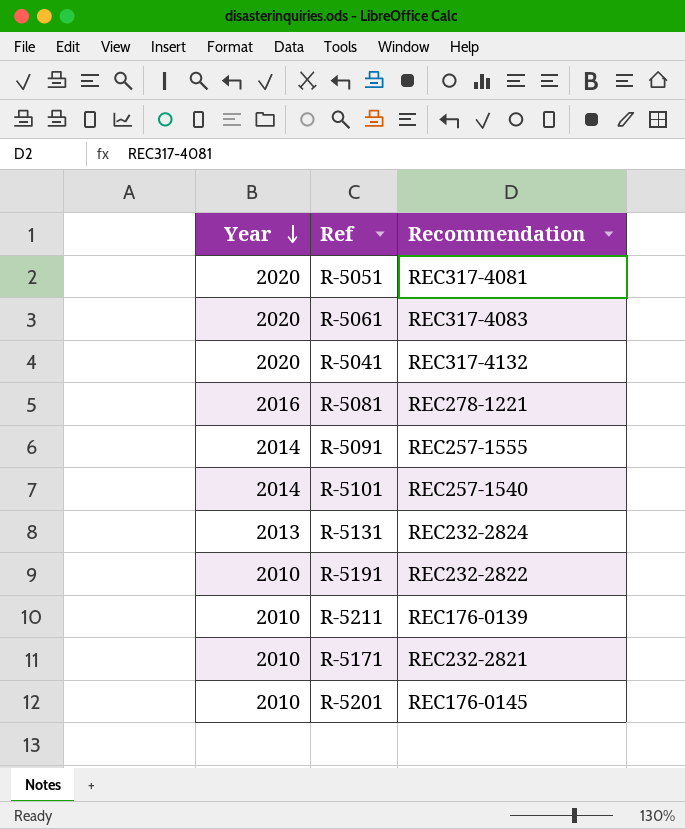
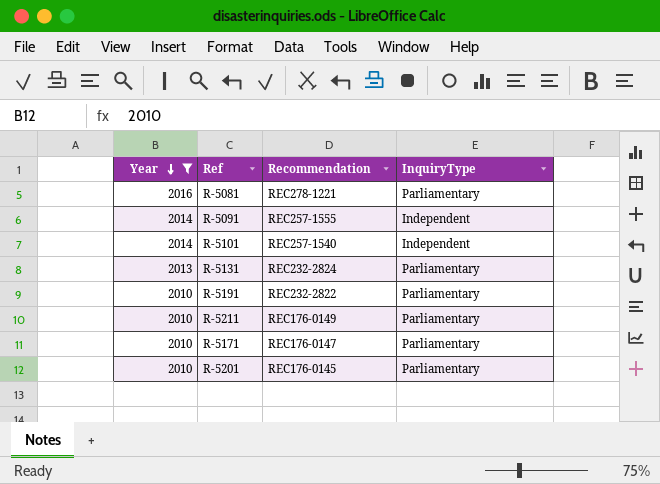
filter: none -> Year != 2020
column InquiryType | position: none -> 4
R-5211 | Recommendation: REC176-0139 -> REC176-0149
R-5171 | Recommendation: REC232-2821 -> REC176-0147

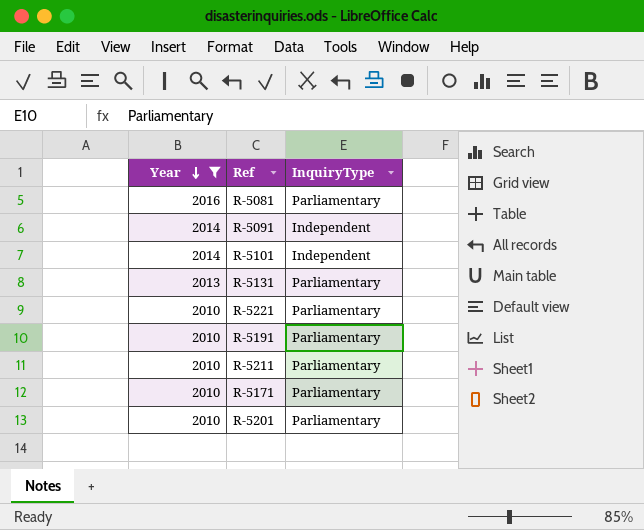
column Recommendation | position: 3 -> none
row R-5221: none -> 2010 | Parliamentary

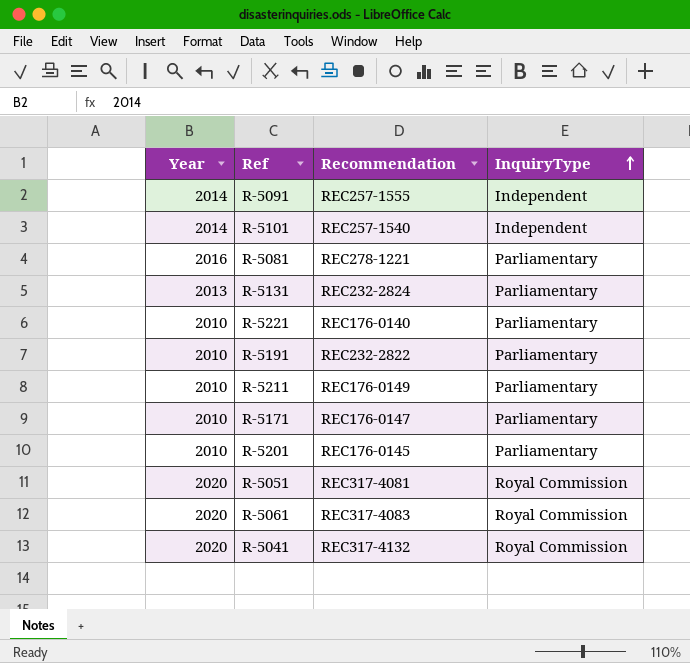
filter: Year != 2020 -> none
row order: Year descending -> InquiryType ascending
column Recommendation | position: none -> 3

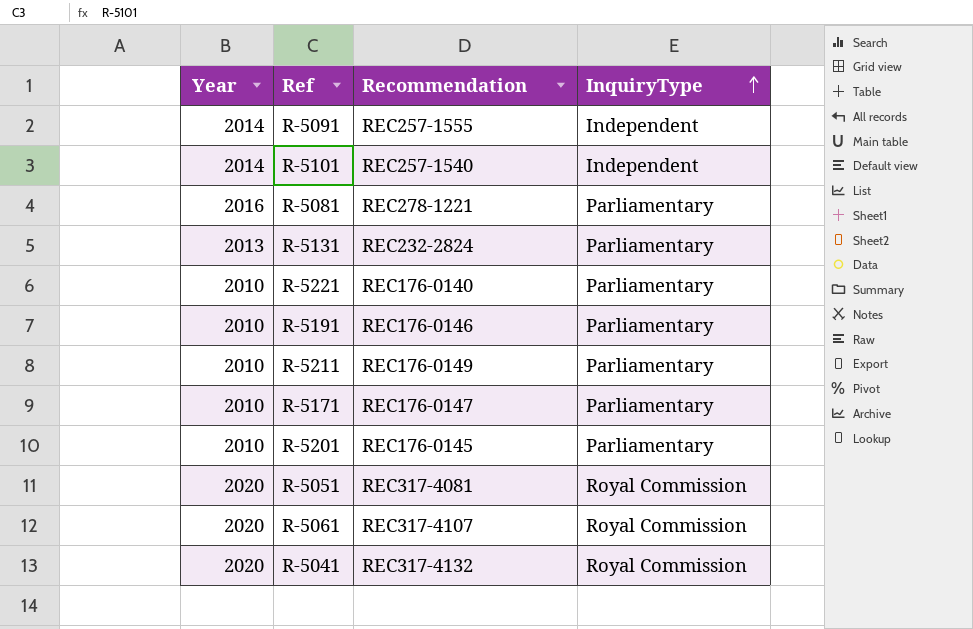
R-5191 | Recommendation: REC232-2822 -> REC176-0146
R-5061 | Recommendation: REC317-4083 -> REC317-4107

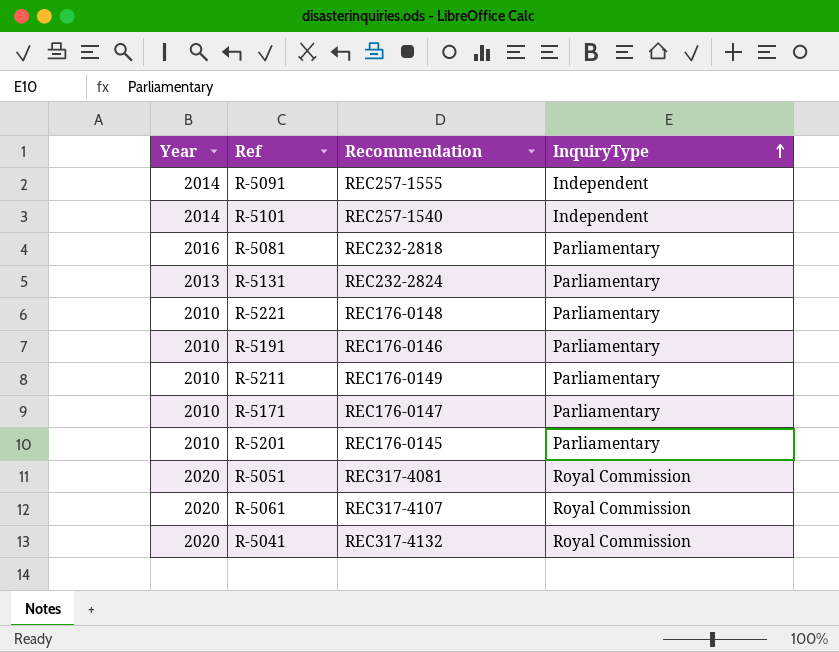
R-5081 | Recommendation: REC278-1221 -> REC232-2818
R-5221 | Recommendation: REC176-0140 -> REC176-0148

